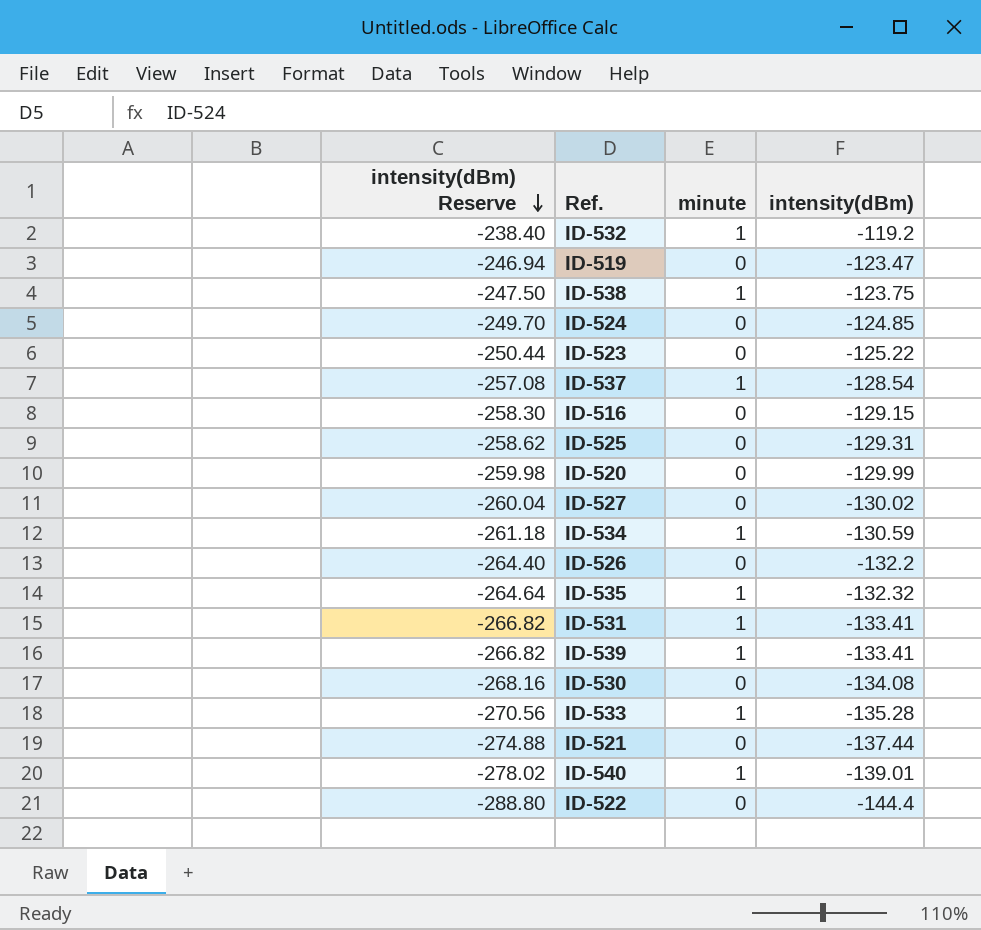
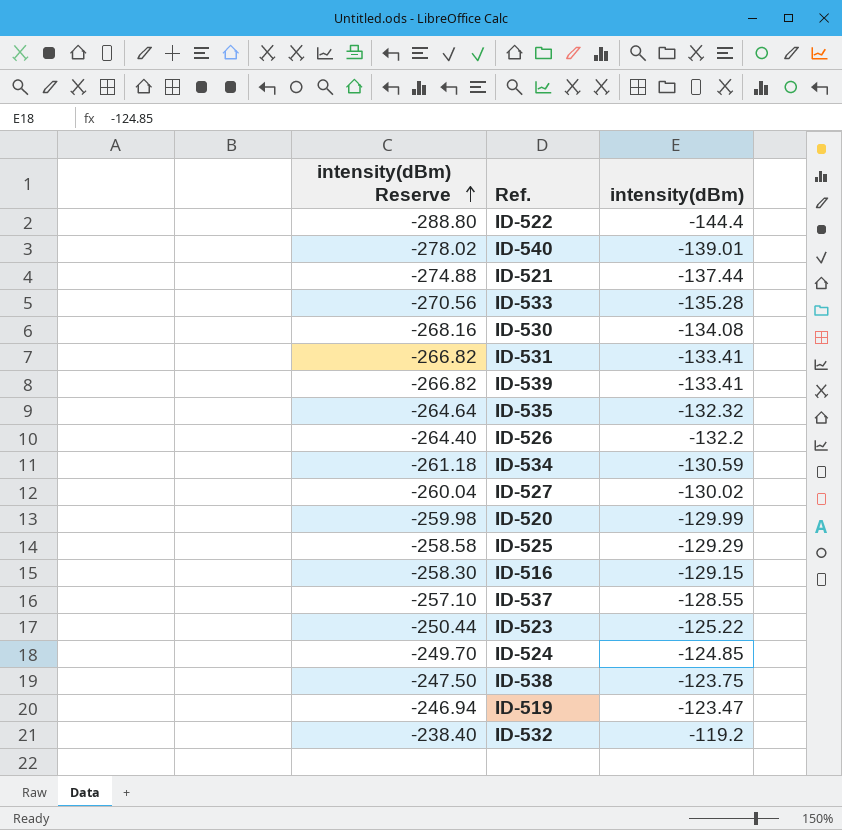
row order: intensity(dBm) Reserve descending -> intensity(dBm) Reserve ascending
column minute | position: 3 -> none
ID-525 | intensity(dBm) Reserve: -258.62 -> -258.58
ID-525 | intensity(dBm): -129.31 -> -129.29
ID-537 | intensity(dBm) Reserve: -257.08 -> -257.10
ID-537 | intensity(dBm): -128.54 -> -128.55

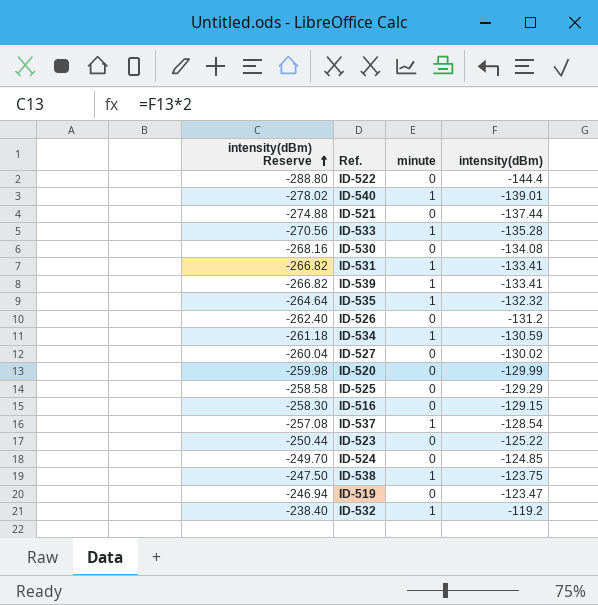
column minute | position: none -> 3
ID-526 | intensity(dBm) Reserve: -264.40 -> -262.40
ID-526 | intensity(dBm): -132.2 -> -131.2
ID-537 | intensity(dBm) Reserve: -257.10 -> -257.08
ID-537 | intensity(dBm): -128.55 -> -128.54

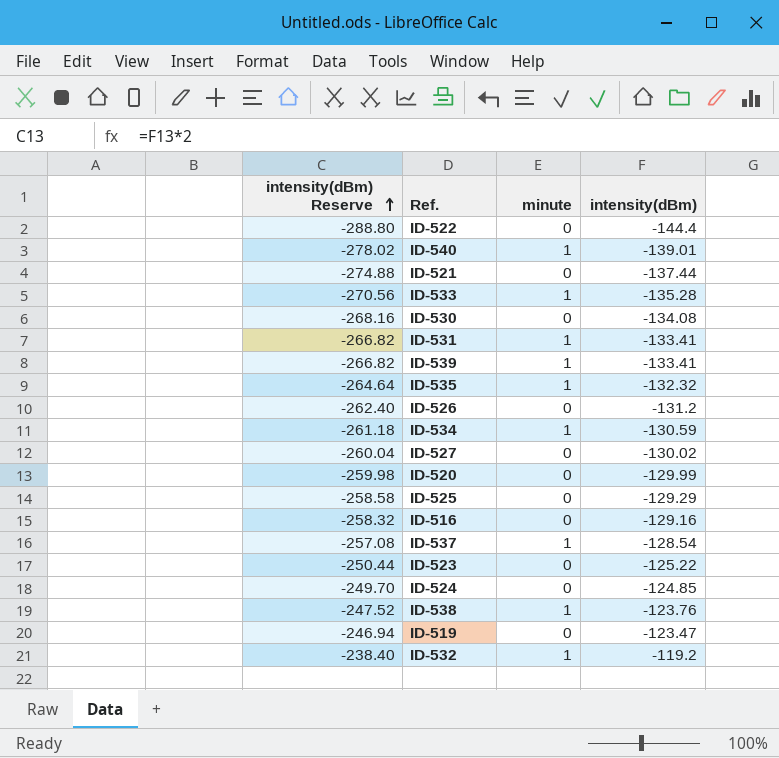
ID-516 | intensity(dBm) Reserve: -258.30 -> -258.32
ID-516 | intensity(dBm): -129.15 -> -129.16
ID-538 | intensity(dBm) Reserve: -247.50 -> -247.52
ID-538 | intensity(dBm): -123.75 -> -123.76

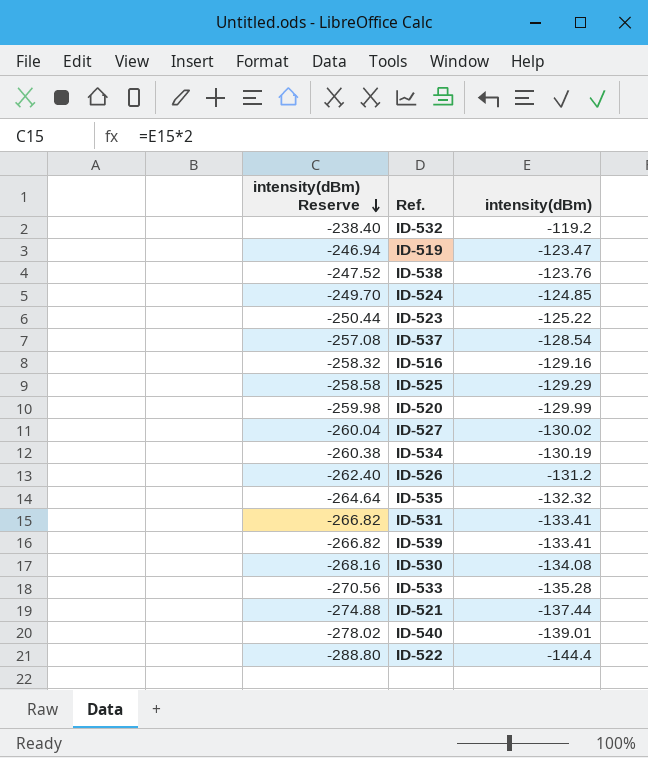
row order: intensity(dBm) Reserve ascending -> intensity(dBm) Reserve descending
column minute | position: 3 -> none
ID-534 | intensity(dBm) Reserve: -261.18 -> -260.38
ID-534 | intensity(dBm): -130.59 -> -130.19

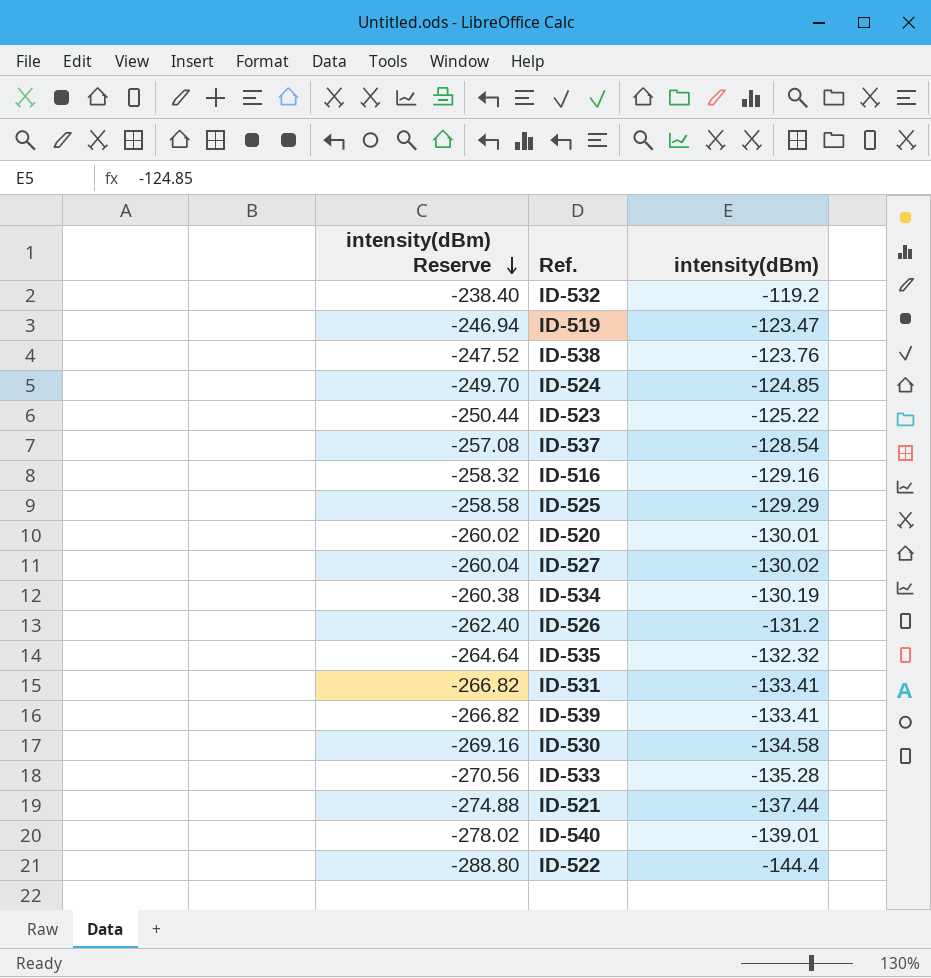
ID-520 | intensity(dBm) Reserve: -259.98 -> -260.02
ID-520 | intensity(dBm): -129.99 -> -130.01
ID-530 | intensity(dBm) Reserve: -268.16 -> -269.16
ID-530 | intensity(dBm): -134.08 -> -134.58

